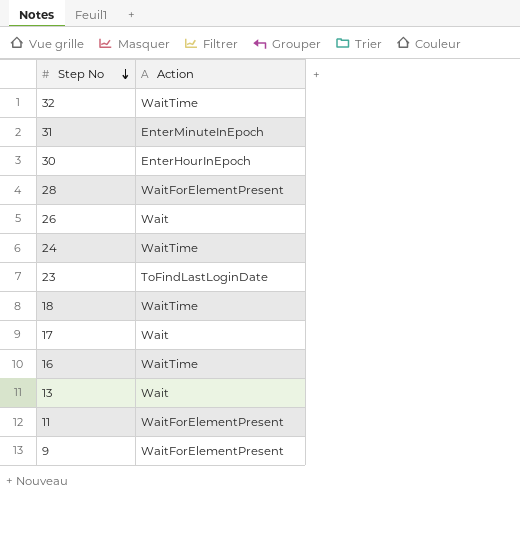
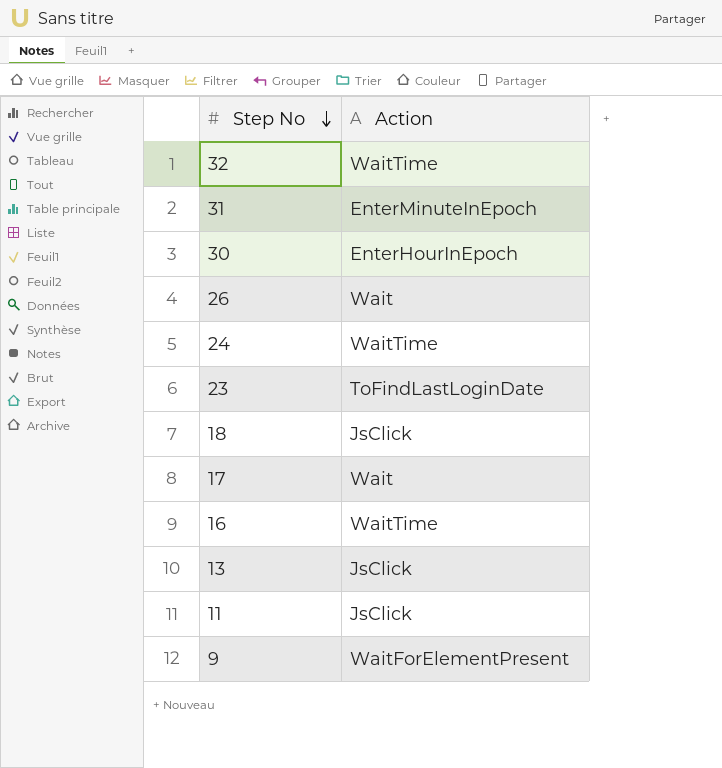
row 28: WaitForElementPresent -> none
18 | Action: WaitTime -> JsClick
13 | Action: Wait -> JsClick
11 | Action: WaitForElementPresent -> JsClick

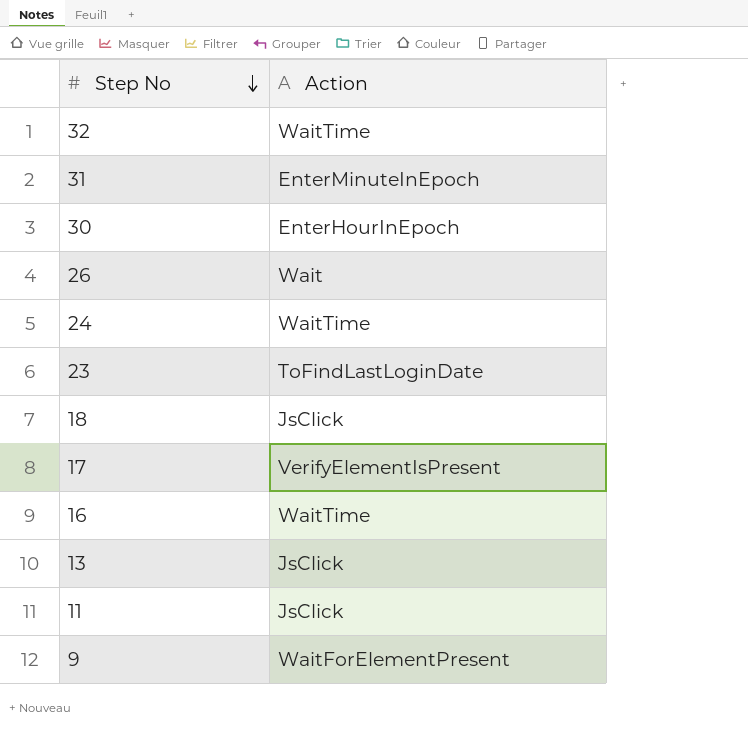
17 | Action: Wait -> VerifyElementIsPresent

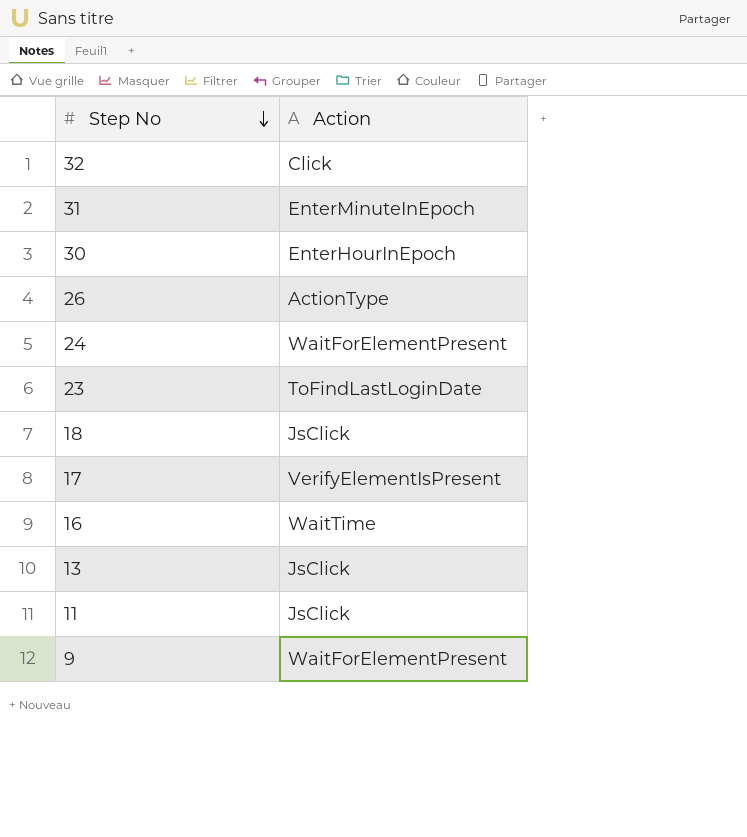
32 | Action: WaitTime -> Click
26 | Action: Wait -> ActionType
24 | Action: WaitTime -> WaitForElementPresent

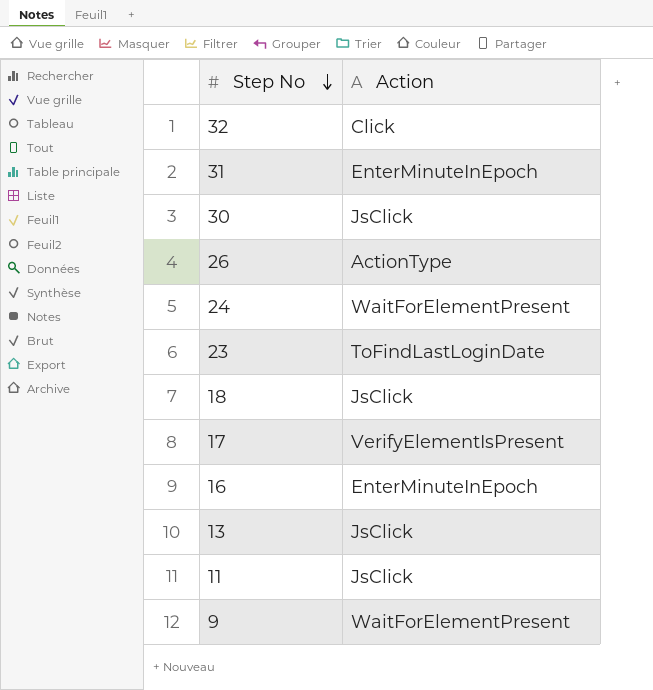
30 | Action: EnterHourInEpoch -> JsClick
16 | Action: WaitTime -> EnterMinuteInEpoch

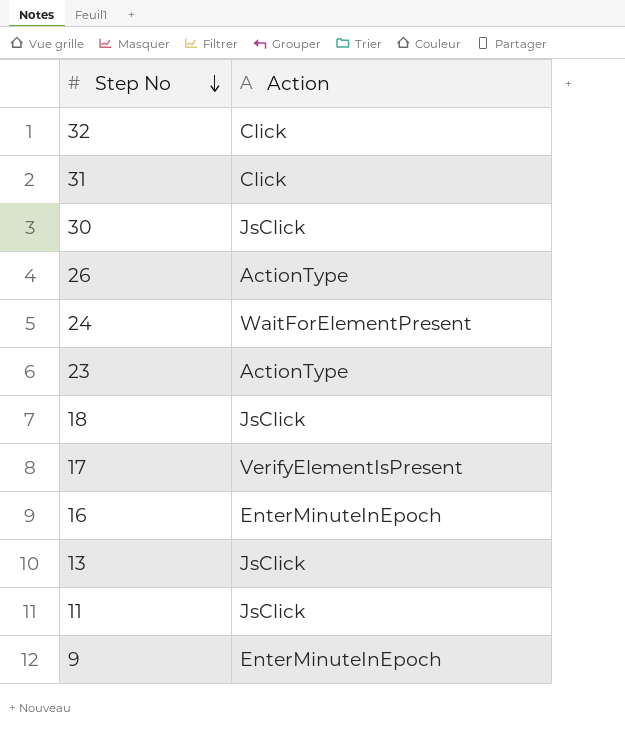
31 | Action: EnterMinuteInEpoch -> Click
23 | Action: ToFindLastLoginDate -> ActionType
9 | Action: WaitForElementPresent -> EnterMinuteInEpoch

